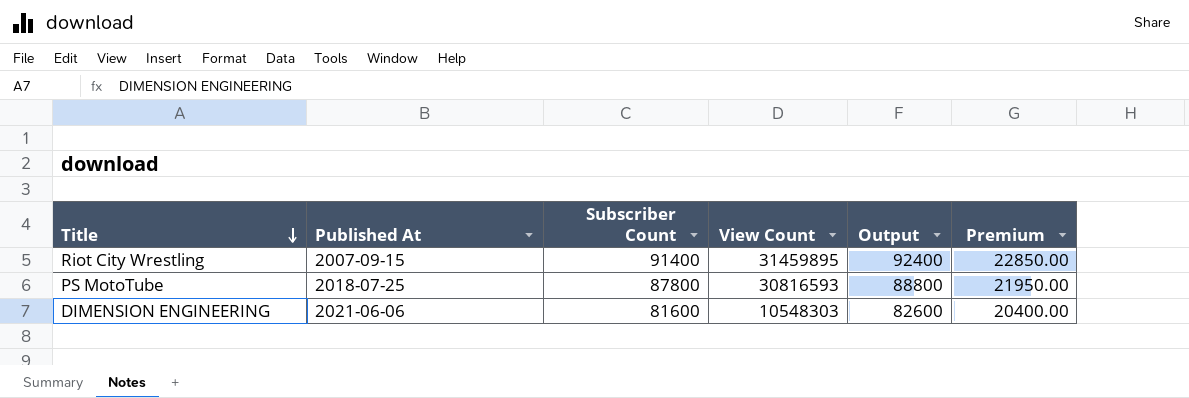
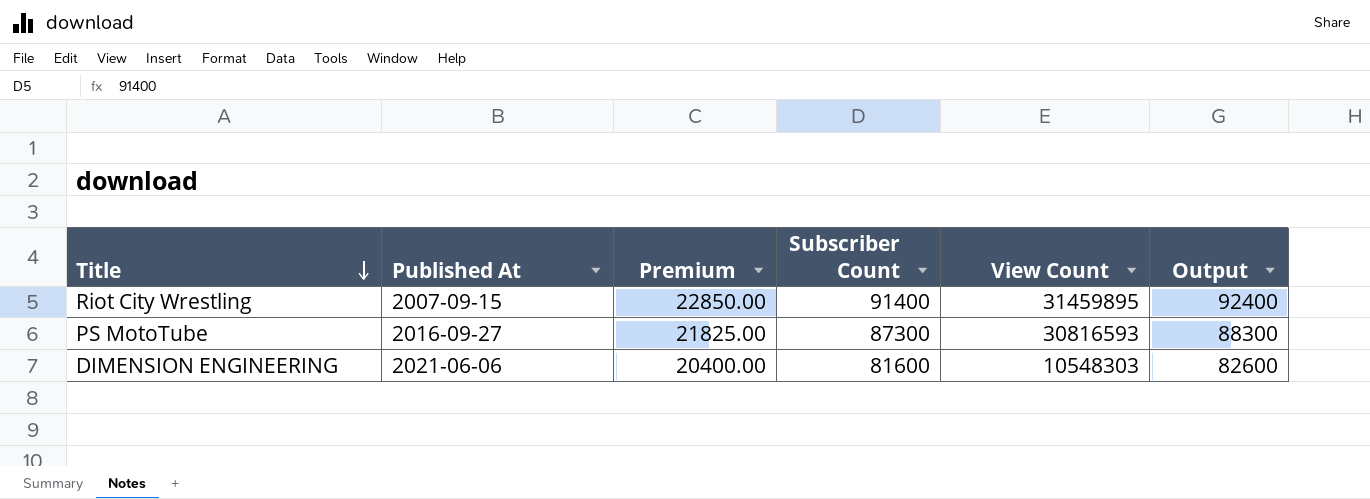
column Premium | position: 6 -> 3
PS MotoTube | Published At: 2018-07-25 -> 2016-09-27
PS MotoTube | Premium: 21950.00 -> 21825.00
PS MotoTube | Subscriber Count: 87800 -> 87300
PS MotoTube | Output: 88800 -> 88300

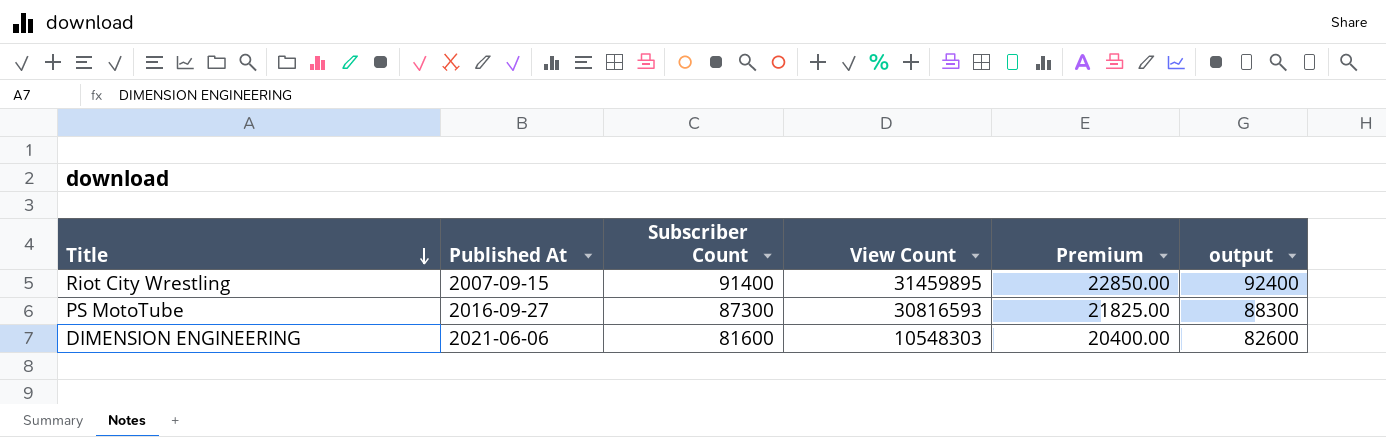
column Premium | position: 3 -> 5
column name: Output -> output

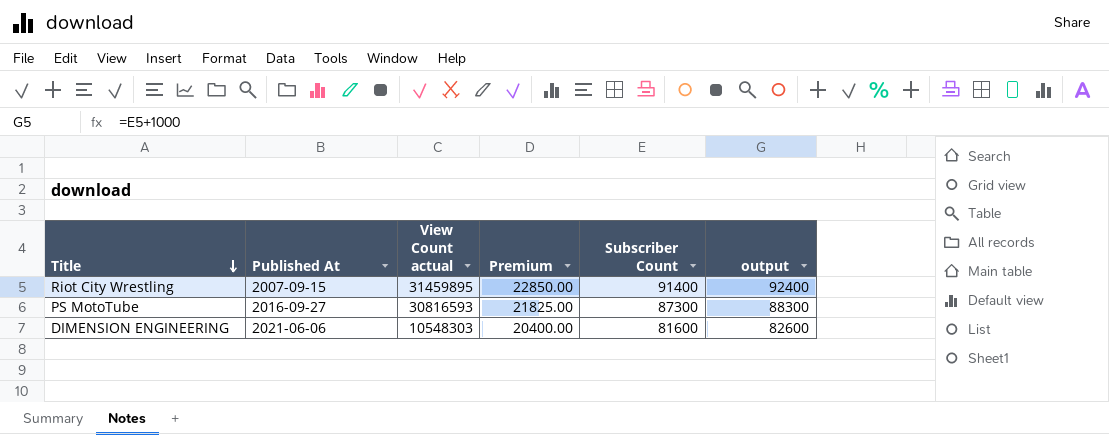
column name: View Count -> View Count actual
column Subscriber Count | position: 3 -> 5

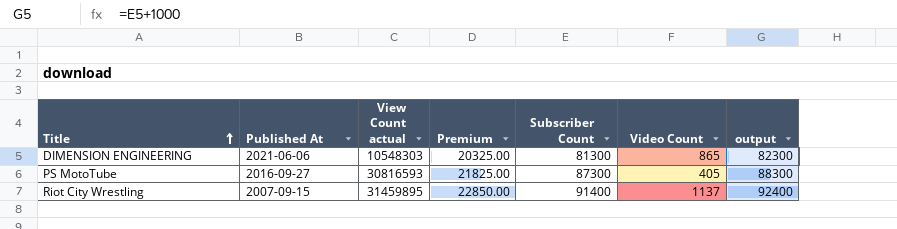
row order: Title descending -> Title ascending
column Video Count | position: none -> 6
DIMENSION ENGINEERING | Premium: 20400.00 -> 20325.00
DIMENSION ENGINEERING | Subscriber Count: 81600 -> 81300
DIMENSION ENGINEERING | output: 82600 -> 82300

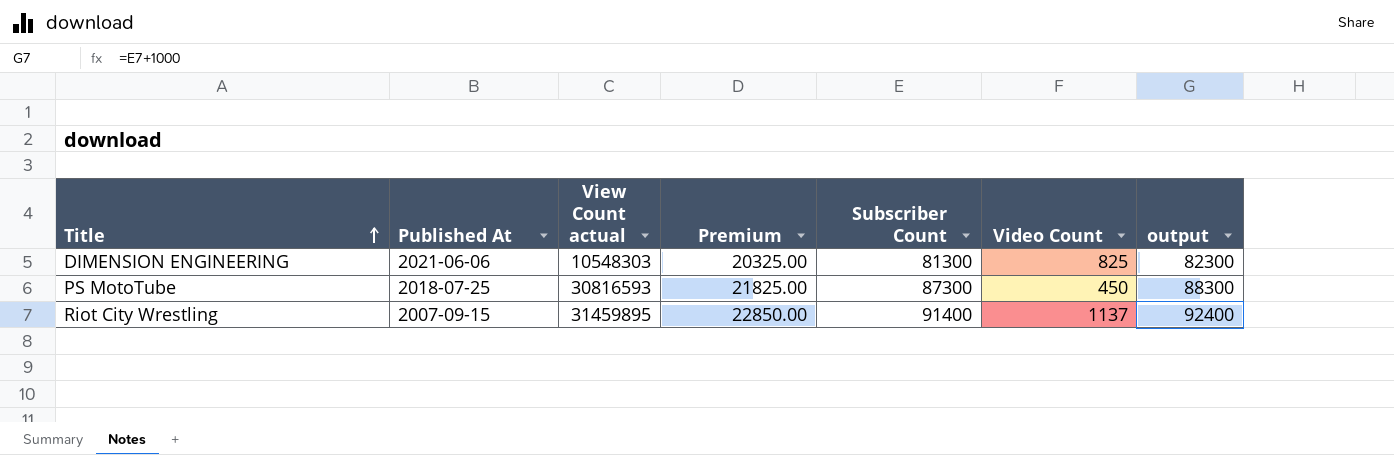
DIMENSION ENGINEERING | Video Count: 865 -> 825
PS MotoTube | Published At: 2016-09-27 -> 2018-07-25
PS MotoTube | Video Count: 405 -> 450

